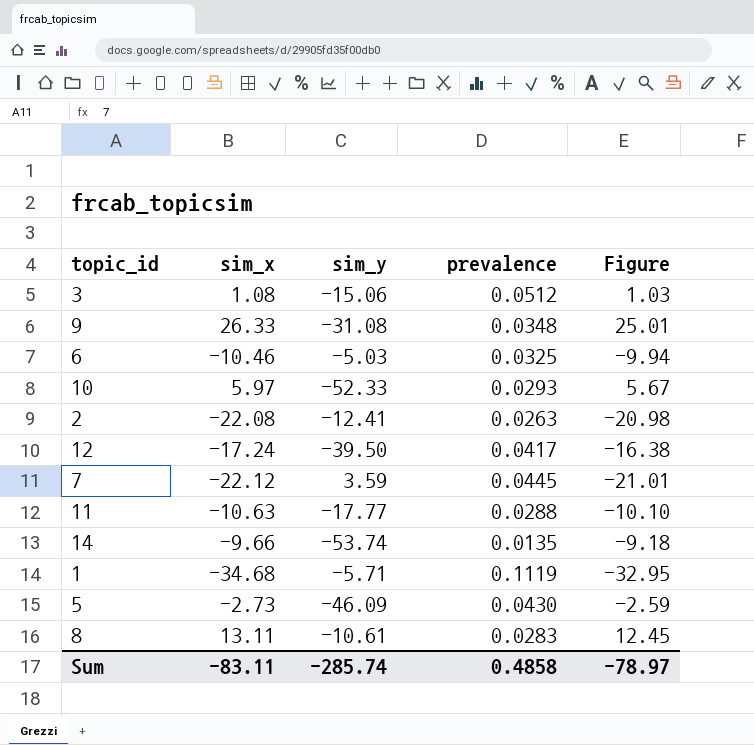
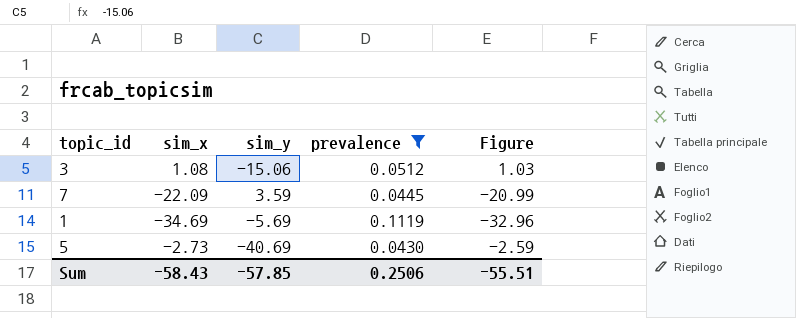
filter: none -> prevalence >= 0.0430
7 | sim_x: -22.12 -> -22.09
7 | Figure: -21.01 -> -20.99
1 | sim_x: -34.68 -> -34.69
1 | sim_y: -5.71 -> -5.69
1 | Figure: -32.95 -> -32.96
5 | sim_y: -46.09 -> -40.69
Sum | sim_x: -83.11 -> -58.43
Sum | sim_y: -285.74 -> -57.85
Sum | prevalence: 0.4858 -> 0.2506
Sum | Figure: -78.97 -> -55.51

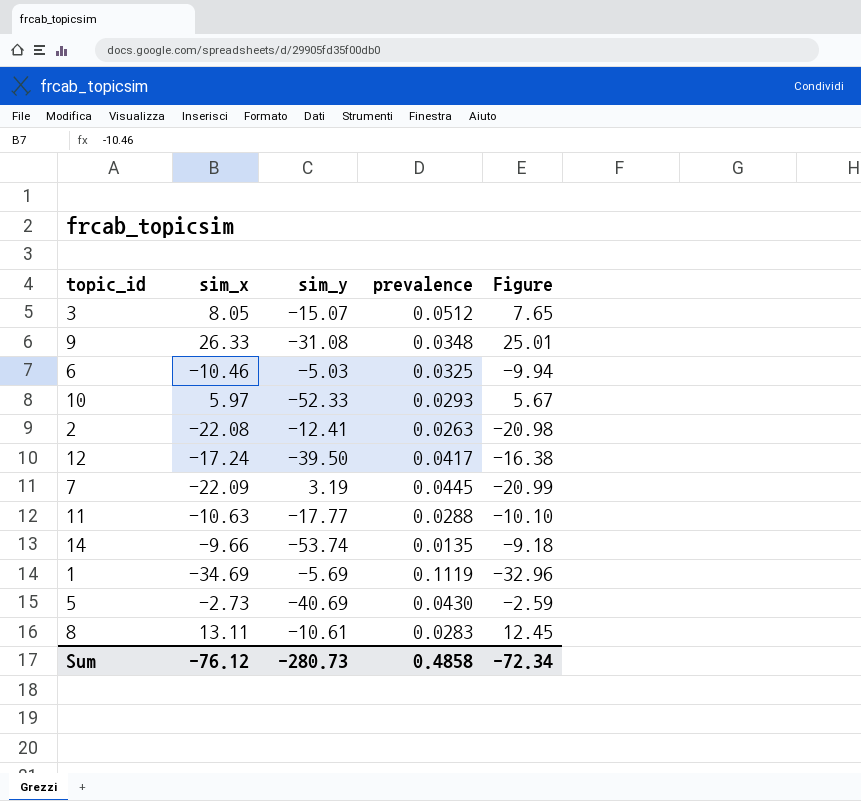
filter: prevalence >= 0.0430 -> none
3 | sim_x: 1.08 -> 8.05
3 | sim_y: -15.06 -> -15.07
3 | Figure: 1.03 -> 7.65
7 | sim_y: 3.59 -> 3.19
Sum | sim_x: -58.43 -> -76.12
Sum | sim_y: -57.85 -> -280.73
Sum | prevalence: 0.2506 -> 0.4858
Sum | Figure: -55.51 -> -72.34

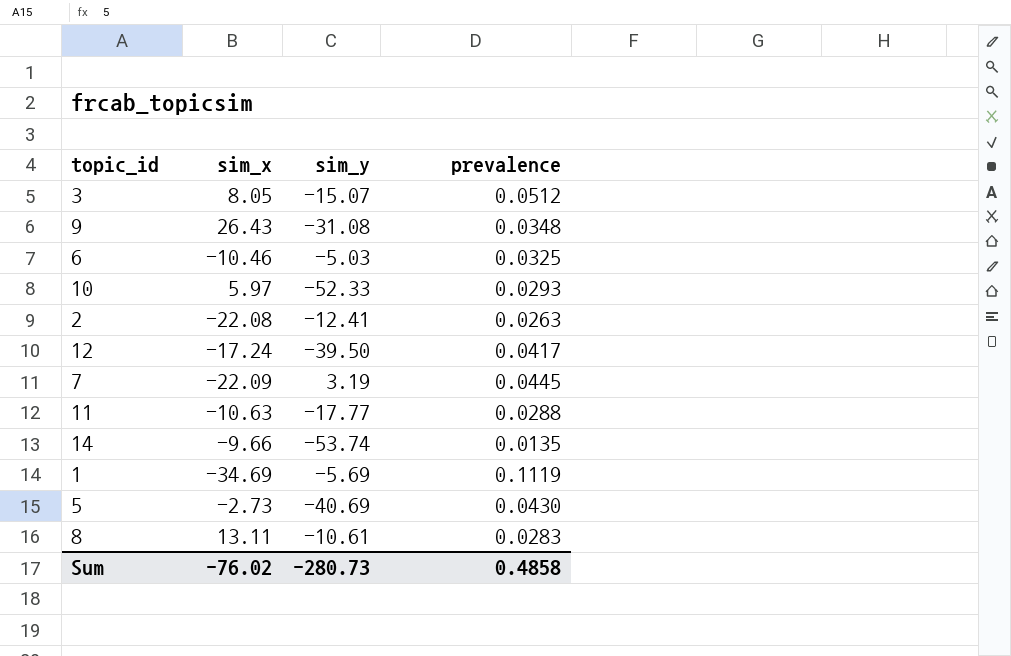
column Figure | formula: [sim_x] * 0.95 -> none
9 | sim_x: 26.33 -> 26.43
Sum | sim_x: -76.12 -> -76.02

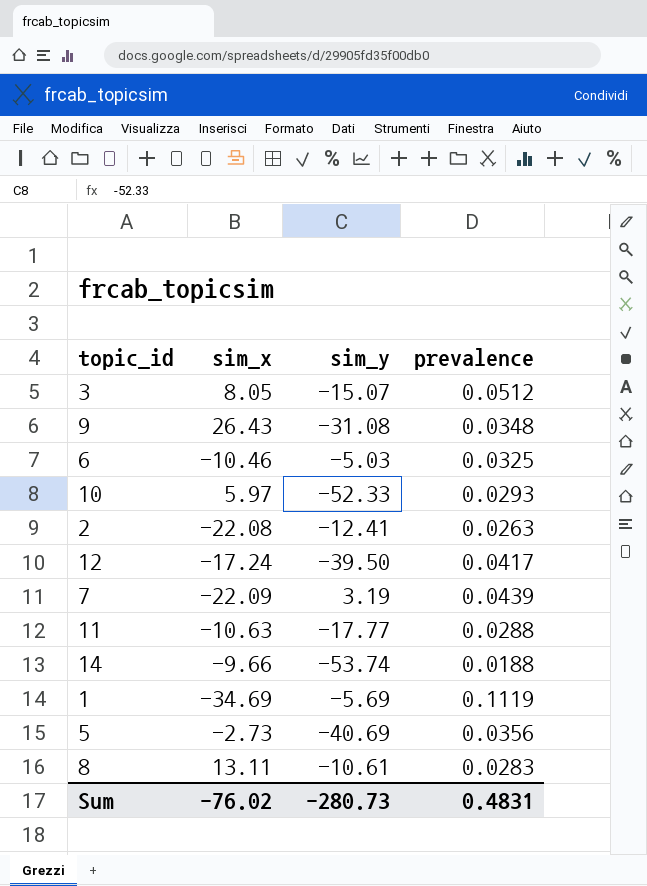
7 | prevalence: 0.0445 -> 0.0439
14 | prevalence: 0.0135 -> 0.0188
5 | prevalence: 0.0430 -> 0.0356
Sum | prevalence: 0.4858 -> 0.4831

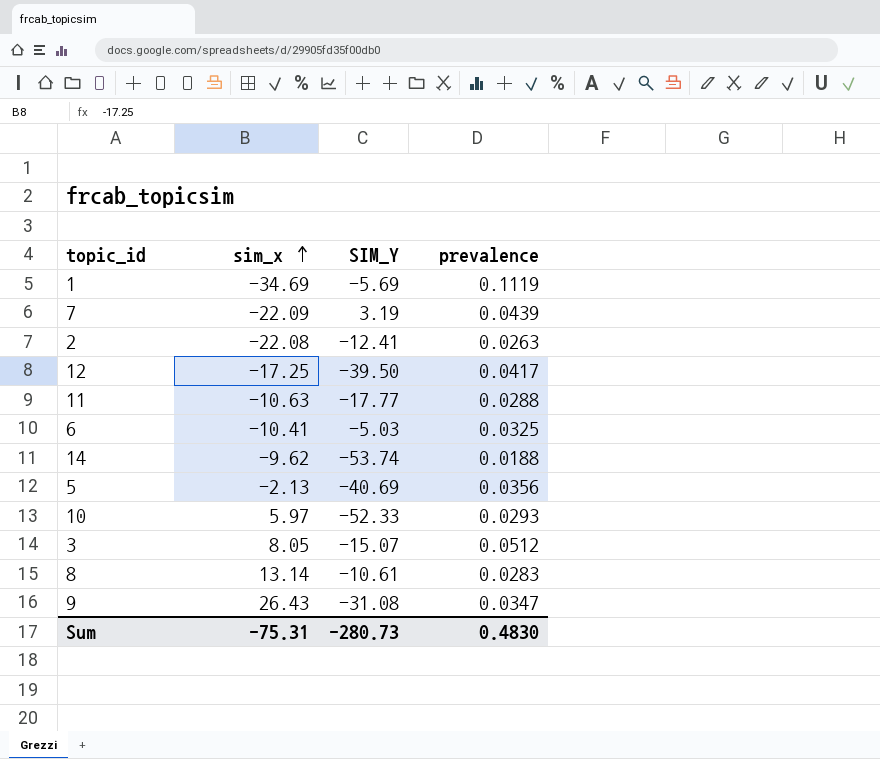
row order: none -> sim_x ascending
column name: sim_y -> SIM_Y
12 | sim_x: -17.24 -> -17.25
6 | sim_x: -10.46 -> -10.41
14 | sim_x: -9.66 -> -9.62
5 | sim_x: -2.73 -> -2.13
8 | sim_x: 13.11 -> 13.14
9 | prevalence: 0.0348 -> 0.0347
Sum | sim_x: -76.02 -> -75.31
Sum | prevalence: 0.4831 -> 0.4830

